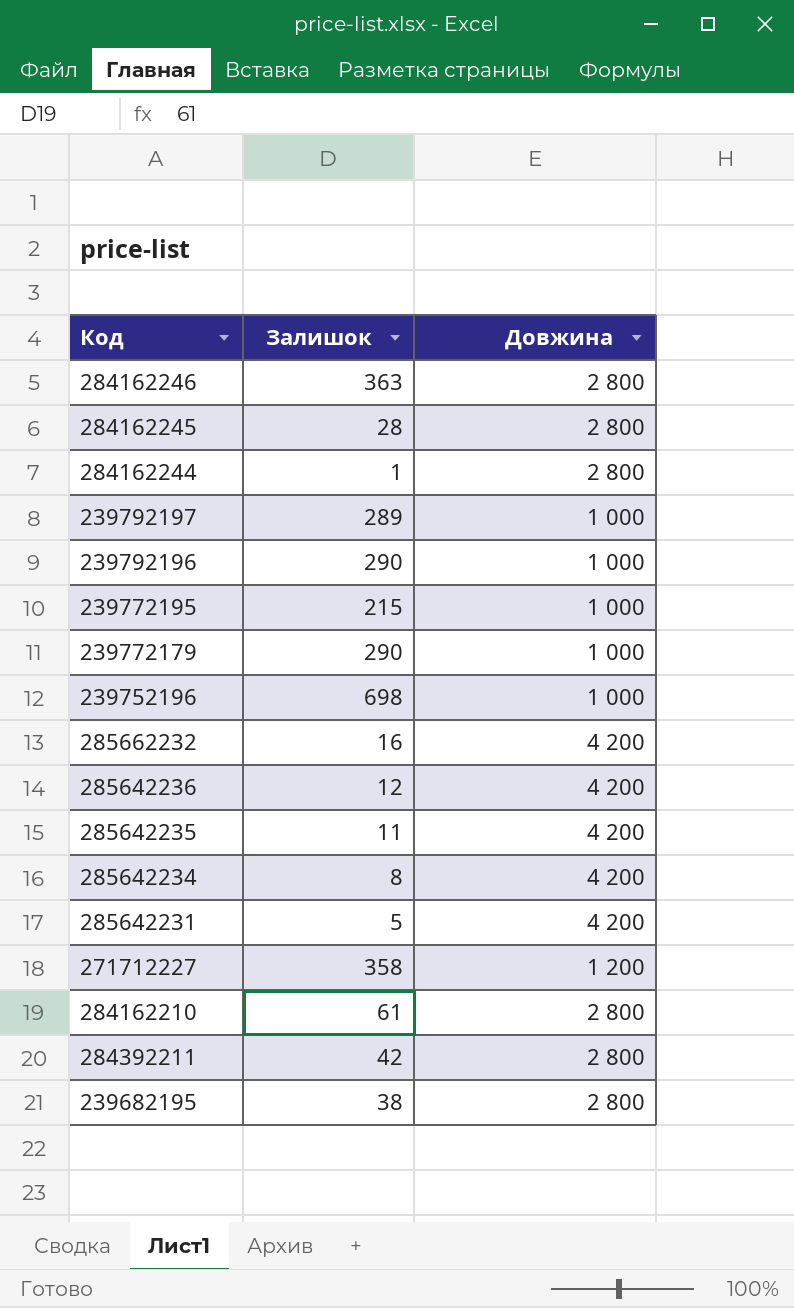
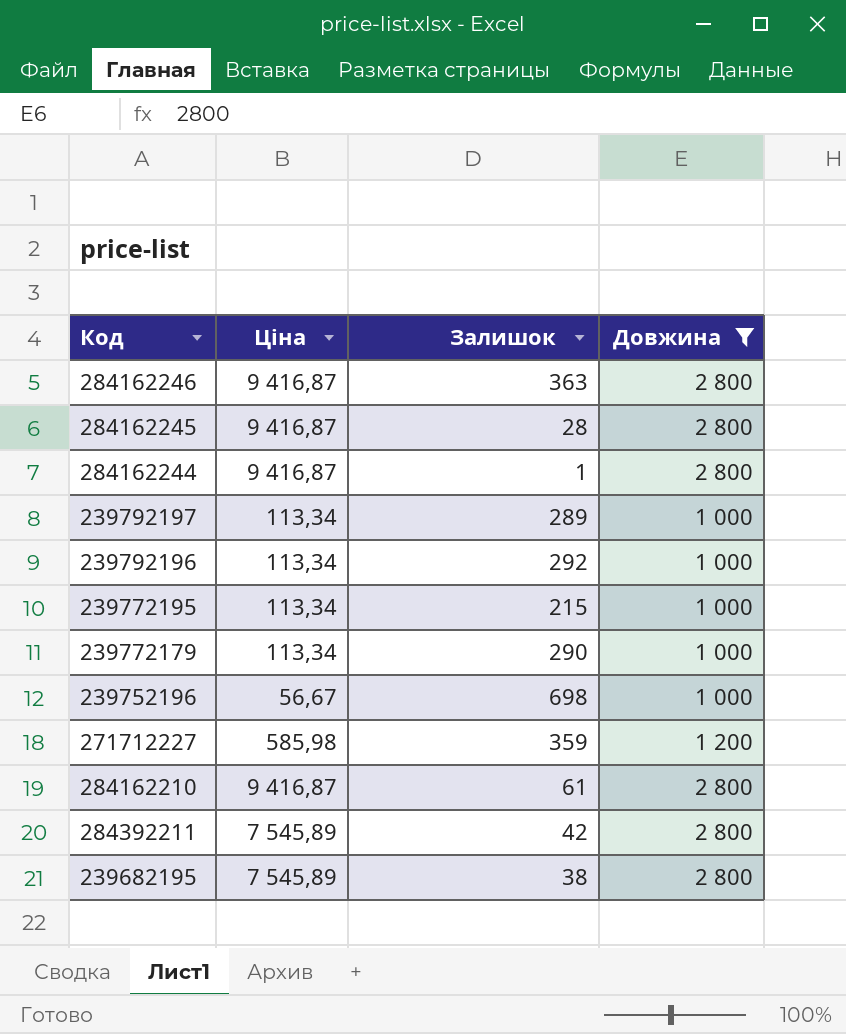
filter: none -> Довжина != 4 200
column Ціна | position: none -> 2
239792196 | Залишок: 290 -> 292
271712227 | Залишок: 358 -> 359

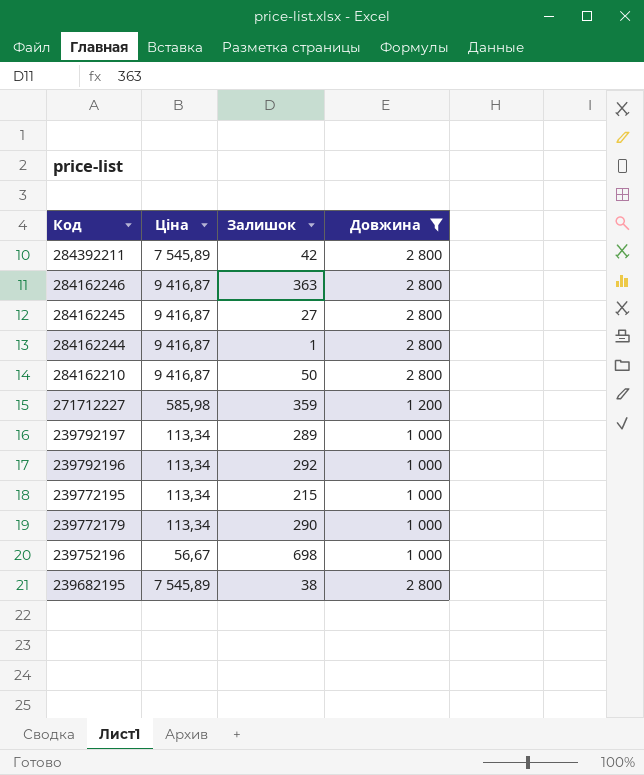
row order: none -> Код descending
284162245 | Залишок: 28 -> 27
284162210 | Залишок: 61 -> 50

